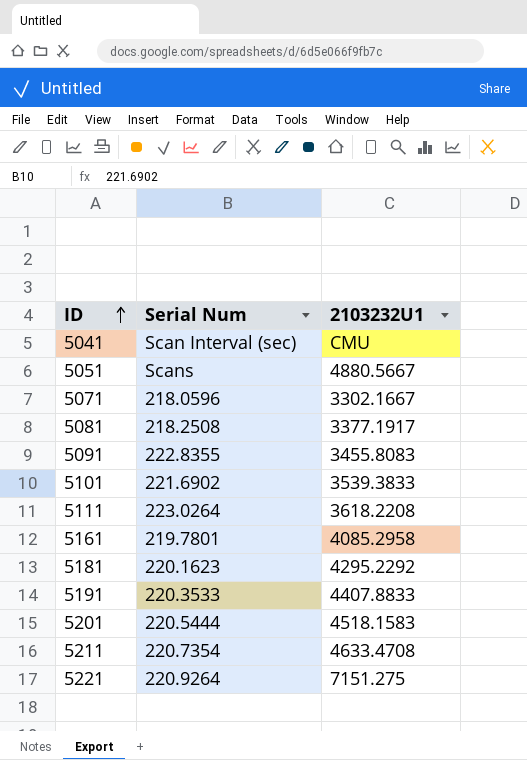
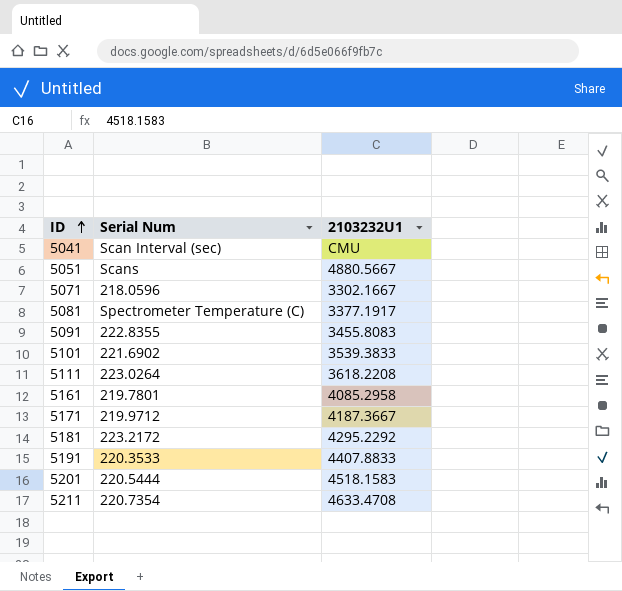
row 5221: 220.9264 | 7151.275 -> none
5081 | Serial Num: 218.2508 -> Spectrometer Temperature (C)
row 5171: none -> 219.9712 | 4187.3667
5181 | Serial Num: 220.1623 -> 223.2172

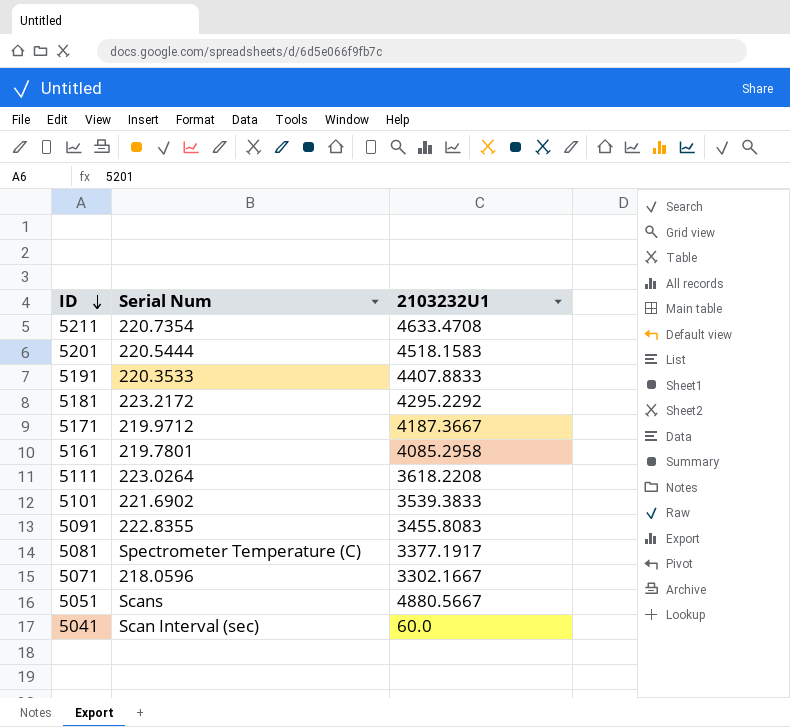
row order: ID ascending -> ID descending
5041 | 2103232U1: CMU -> 60.0

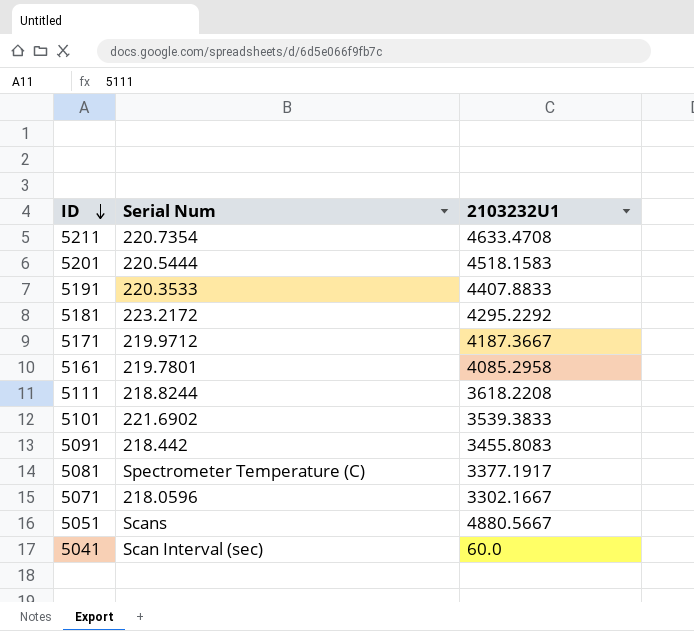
5111 | Serial Num: 223.0264 -> 218.8244
5091 | Serial Num: 222.8355 -> 218.442

